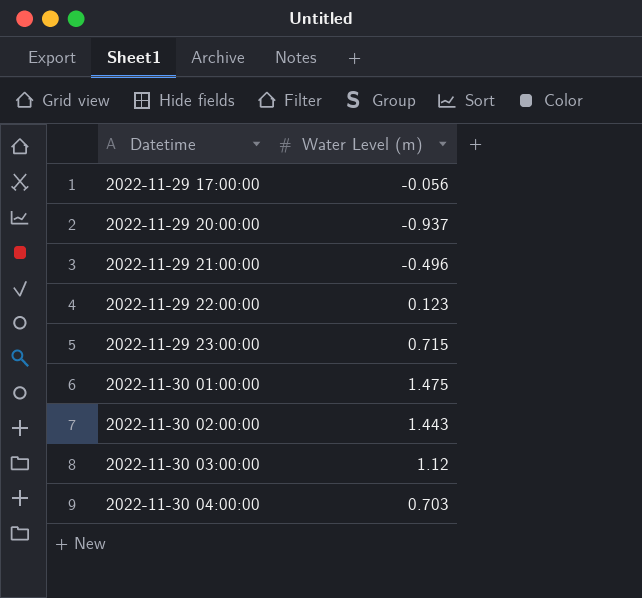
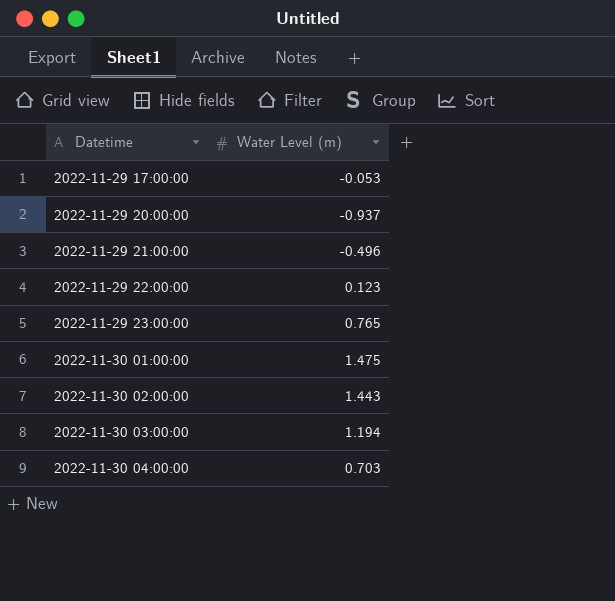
2022-11-29 17:00:00 | Water Level (m): -0.056 -> -0.053
2022-11-29 23:00:00 | Water Level (m): 0.715 -> 0.765
2022-11-30 03:00:00 | Water Level (m): 1.12 -> 1.194

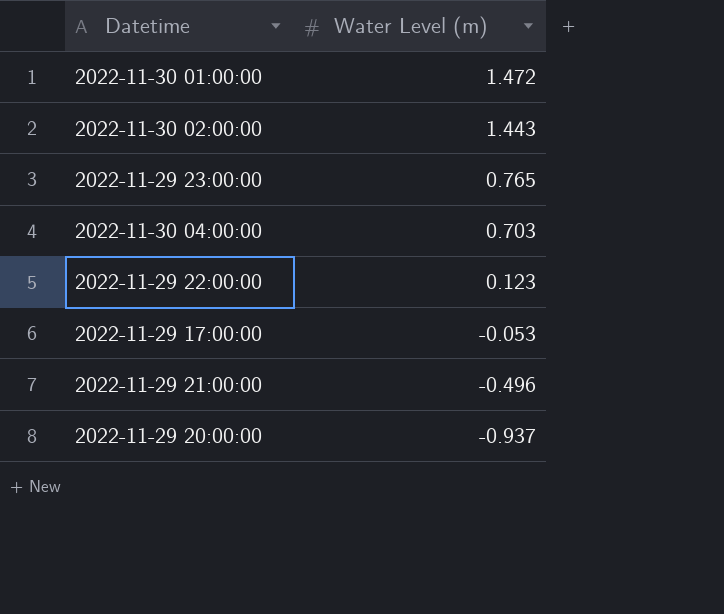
row order: Datetime ascending -> Water Level (m) descending
row 2022-11-30 03:00:00: 1.194 -> none
2022-11-30 01:00:00 | Water Level (m): 1.475 -> 1.472

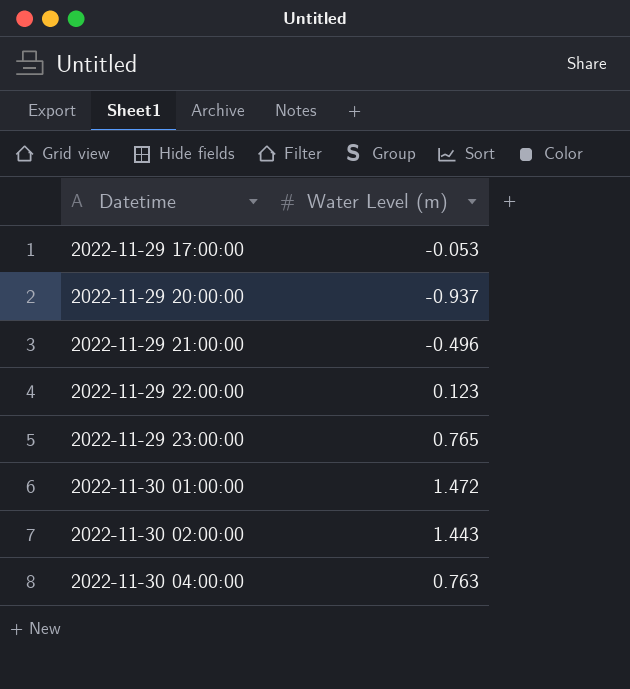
row order: Water Level (m) descending -> Datetime ascending
2022-11-30 04:00:00 | Water Level (m): 0.703 -> 0.763

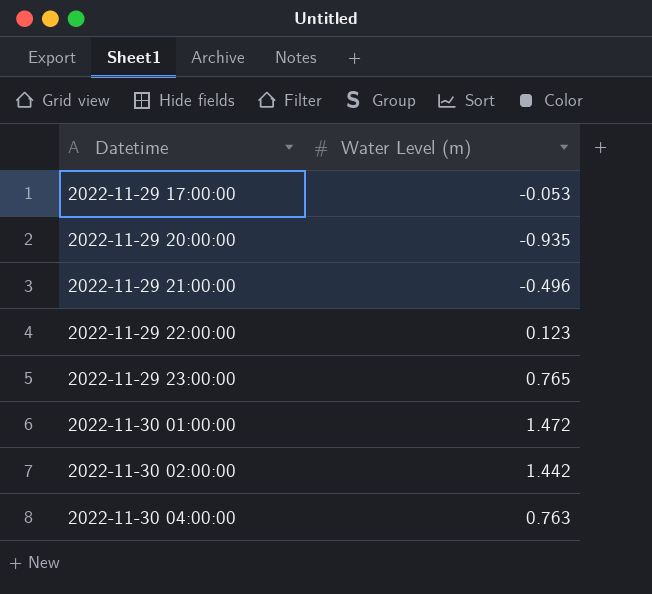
2022-11-29 20:00:00 | Water Level (m): -0.937 -> -0.935
2022-11-30 02:00:00 | Water Level (m): 1.443 -> 1.442

